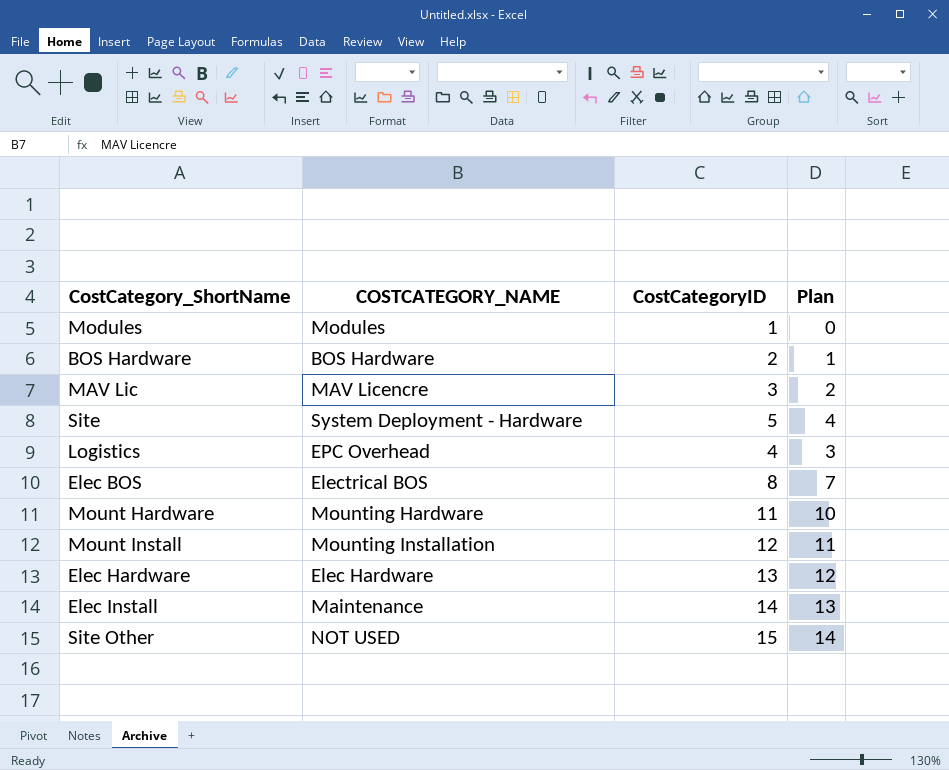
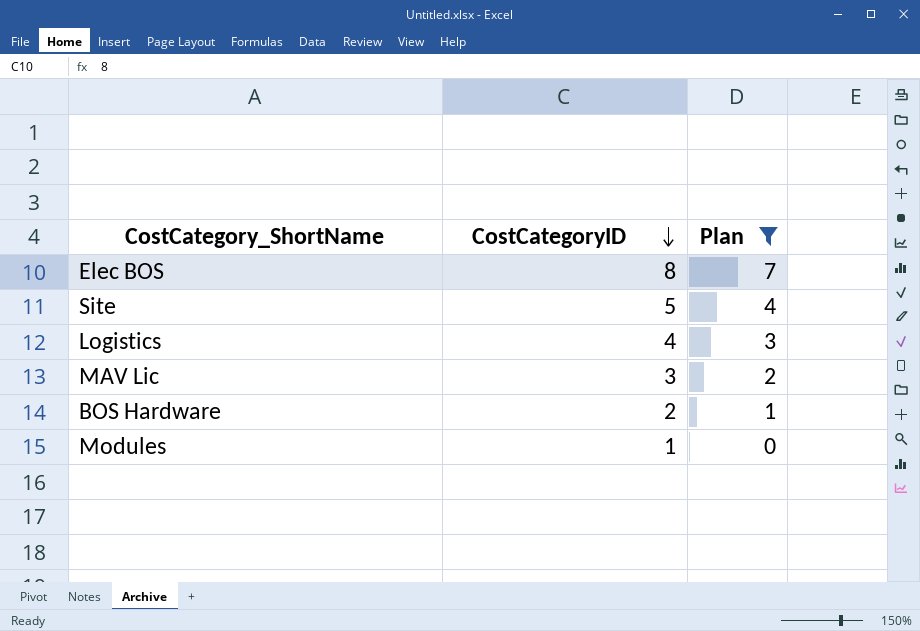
filter: none -> Plan <= 7
row order: none -> CostCategoryID descending
column COSTCATEGORY_NAME | position: 2 -> none

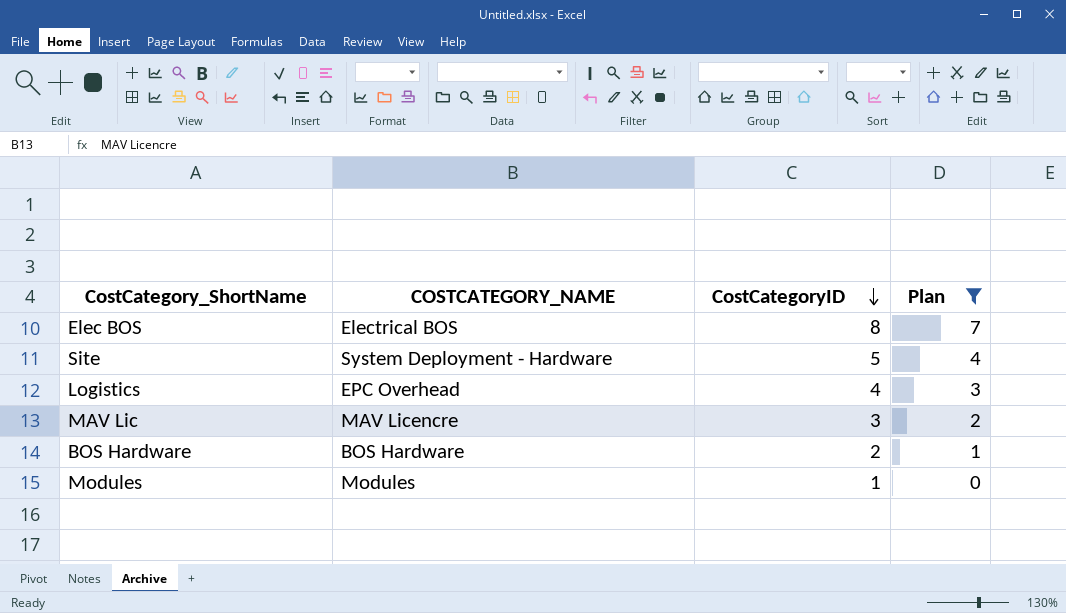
column COSTCATEGORY_NAME | position: none -> 2

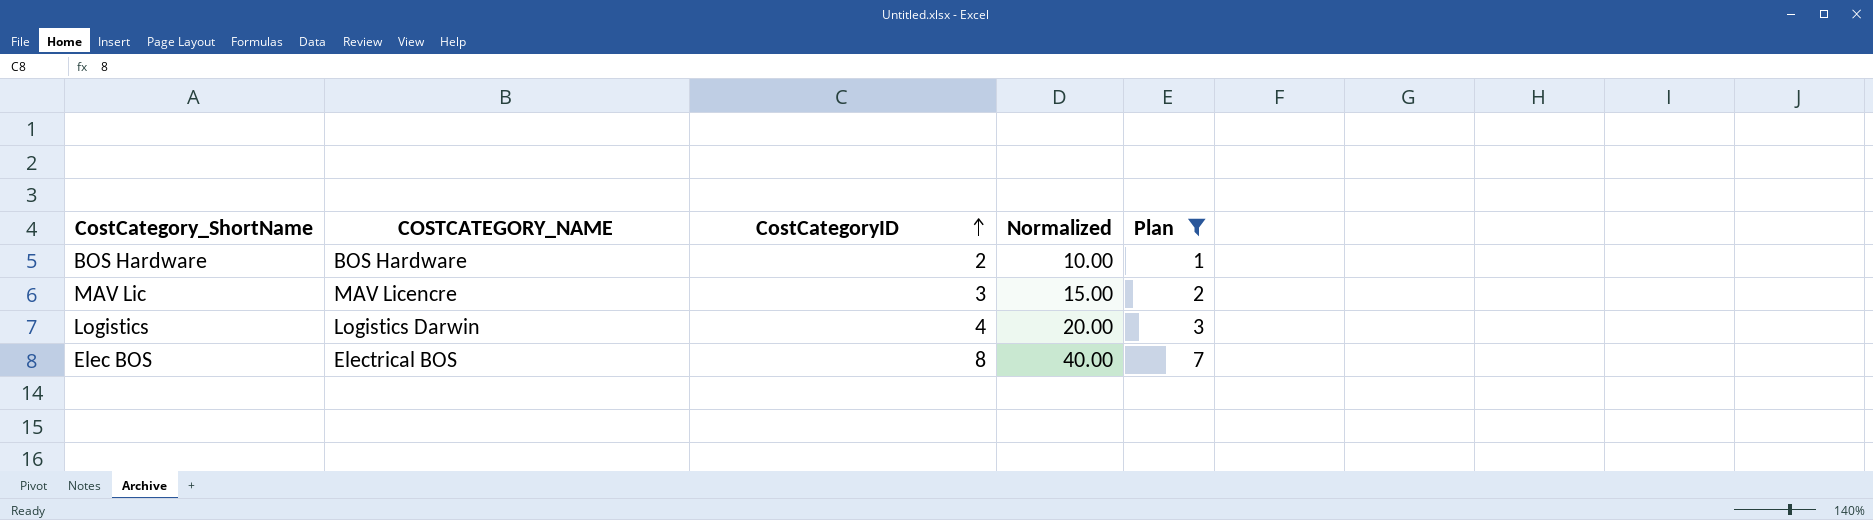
row order: CostCategoryID descending -> CostCategoryID ascending
column Normalized | formula: none -> [CostCategoryID] * 5
row Site: System Deployment - Hardware | 5 | 4 -> none
row Modules: Modules | 1 | 0 -> none
Logistics | COSTCATEGORY_NAME: EPC Overhead -> Logistics Darwin

